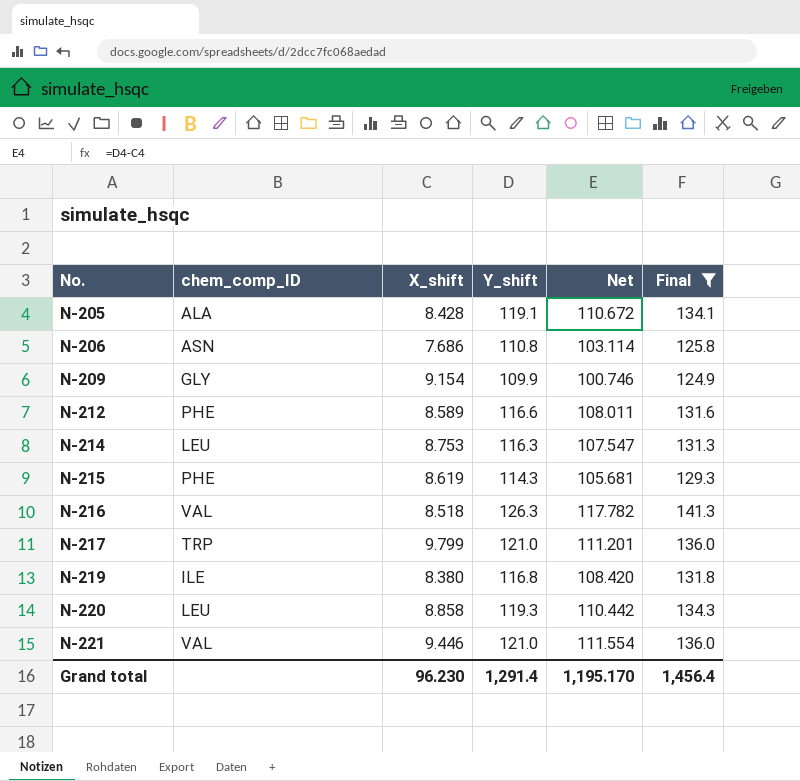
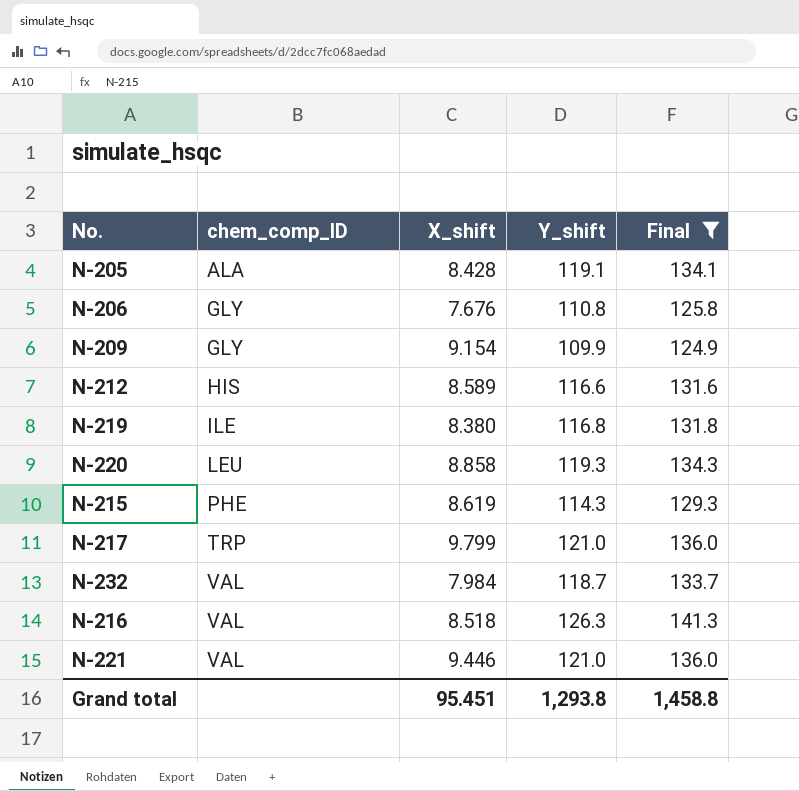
row order: No. ascending -> chem_comp_ID ascending
column Net | formula: [Y_shift] - [X_shift] -> none
row N-214: LEU | 8.753 | 116.3 | 107.547 | 131.3 -> none
N-206 | chem_comp_ID: ASN -> GLY
N-206 | X_shift: 7.686 -> 7.676
N-212 | chem_comp_ID: PHE -> HIS
row N-232: none -> VAL | 7.984 | 118.7 | 133.7
Grand total | X_shift: 96.230 -> 95.451
Grand total | Y_shift: 1,291.4 -> 1,293.8
Grand total | Final: 1,456.4 -> 1,458.8

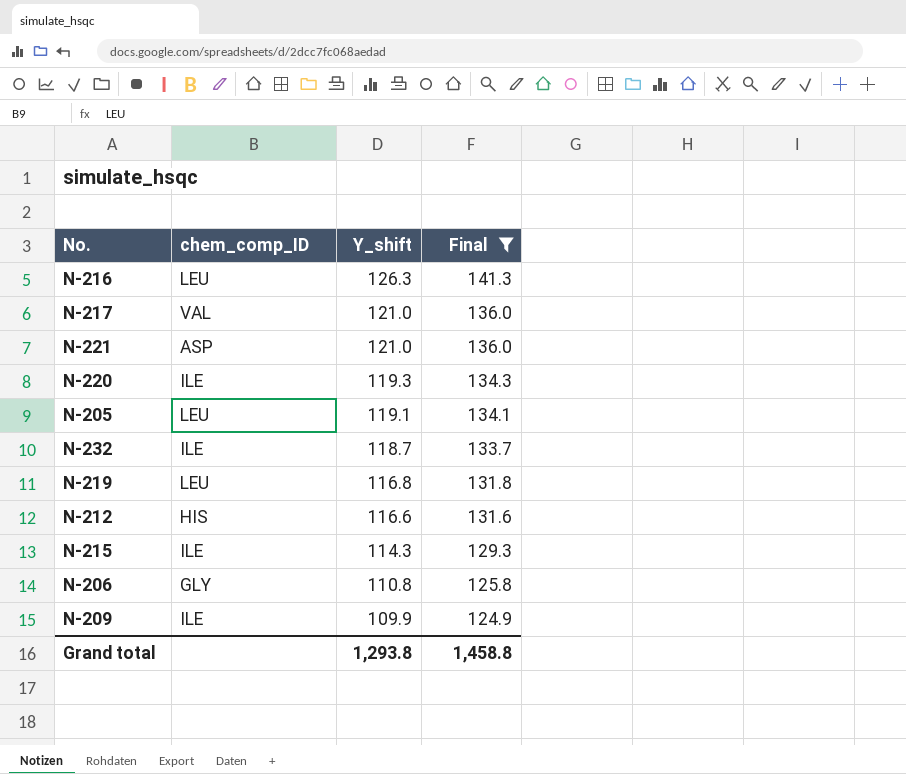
row order: chem_comp_ID ascending -> Y_shift descending
column X_shift | position: 3 -> none
N-216 | chem_comp_ID: VAL -> LEU
N-217 | chem_comp_ID: TRP -> VAL
N-221 | chem_comp_ID: VAL -> ASP
N-220 | chem_comp_ID: LEU -> ILE
N-205 | chem_comp_ID: ALA -> LEU
N-232 | chem_comp_ID: VAL -> ILE
N-219 | chem_comp_ID: ILE -> LEU
N-215 | chem_comp_ID: PHE -> ILE
N-209 | chem_comp_ID: GLY -> ILE

